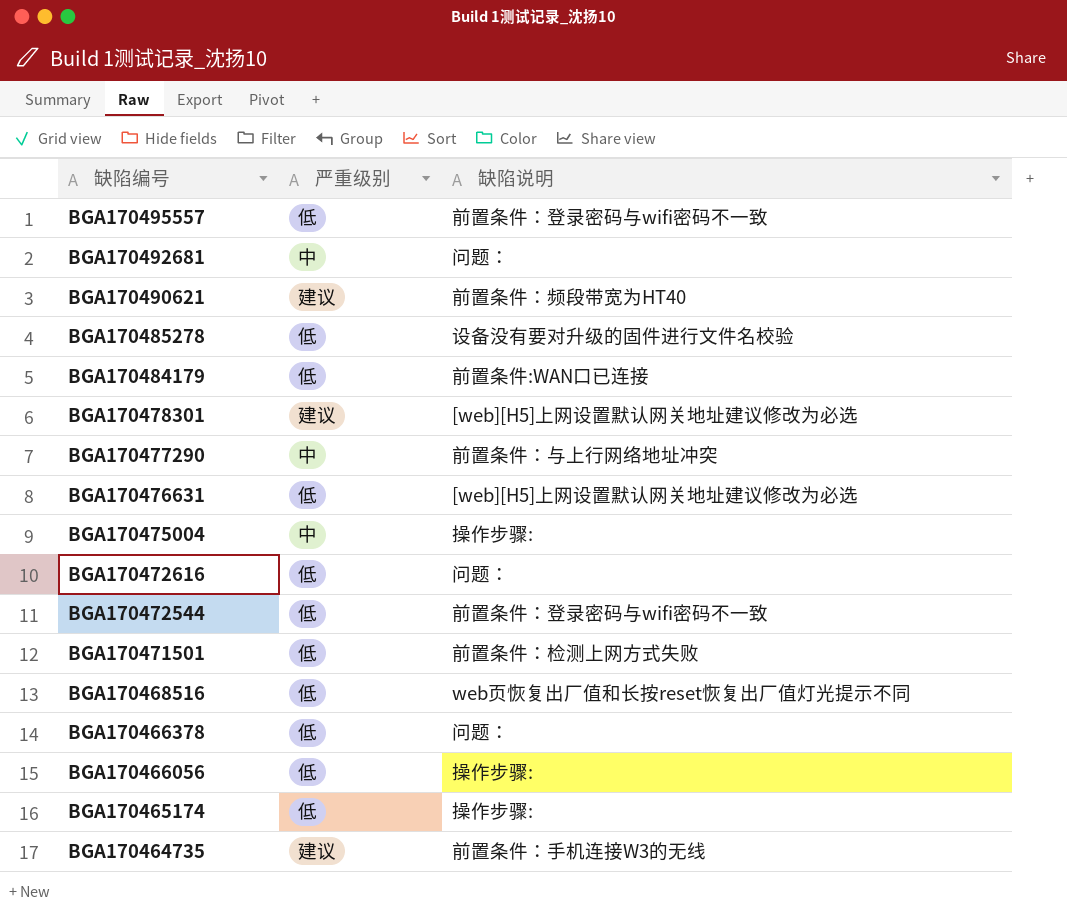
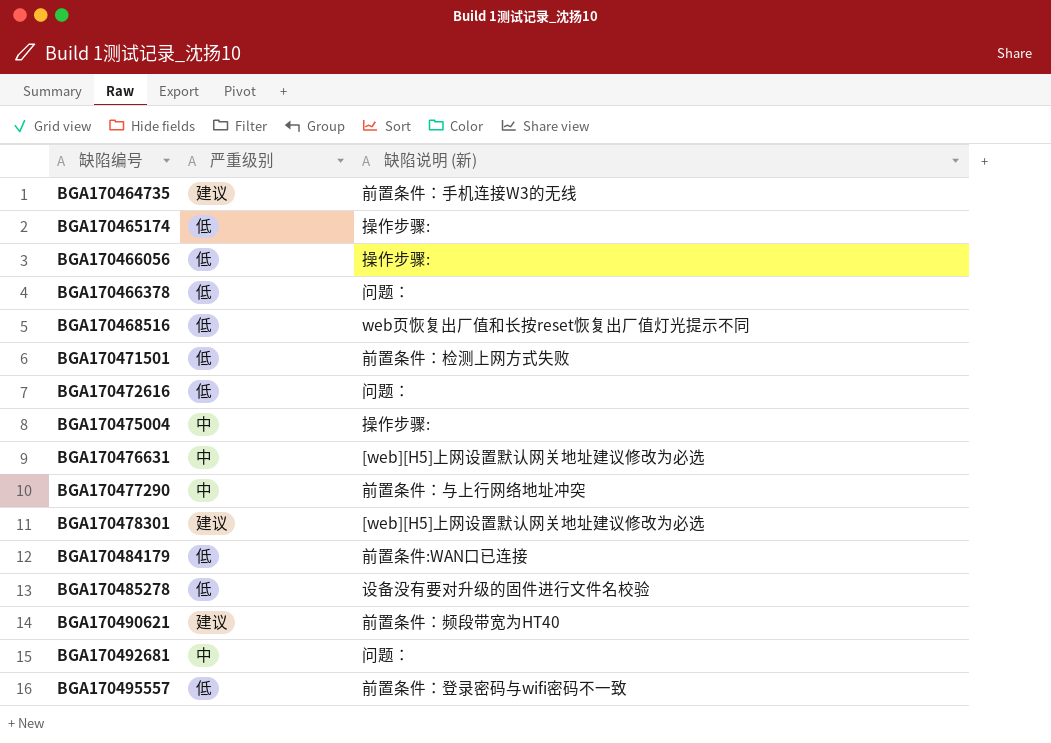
row order: 缺陷编号 descending -> 缺陷编号 ascending
column name: 缺陷说明 -> 缺陷说明 (新)
row BGA170472544: 低 | 前置条件：登录密码与wifi密码不一致 -> none
BGA170476631 | 严重级别: 低 -> 中

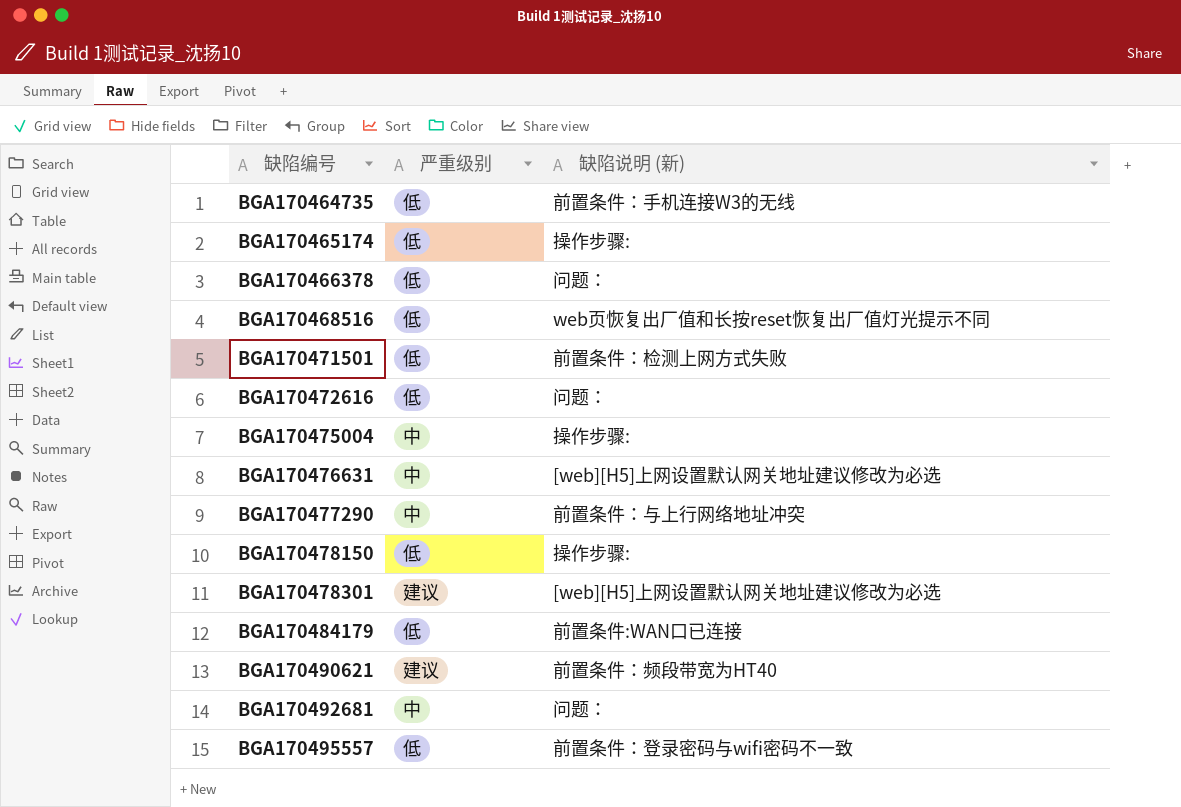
row BGA170466056: 低 | 操作步骤: -> none
row BGA170485278: 低 | 设备没有要对升级的固件进行文件名校验 -> none
BGA170464735 | 严重级别: 建议 -> 低
row BGA170478150: none -> 低 | 操作步骤:

